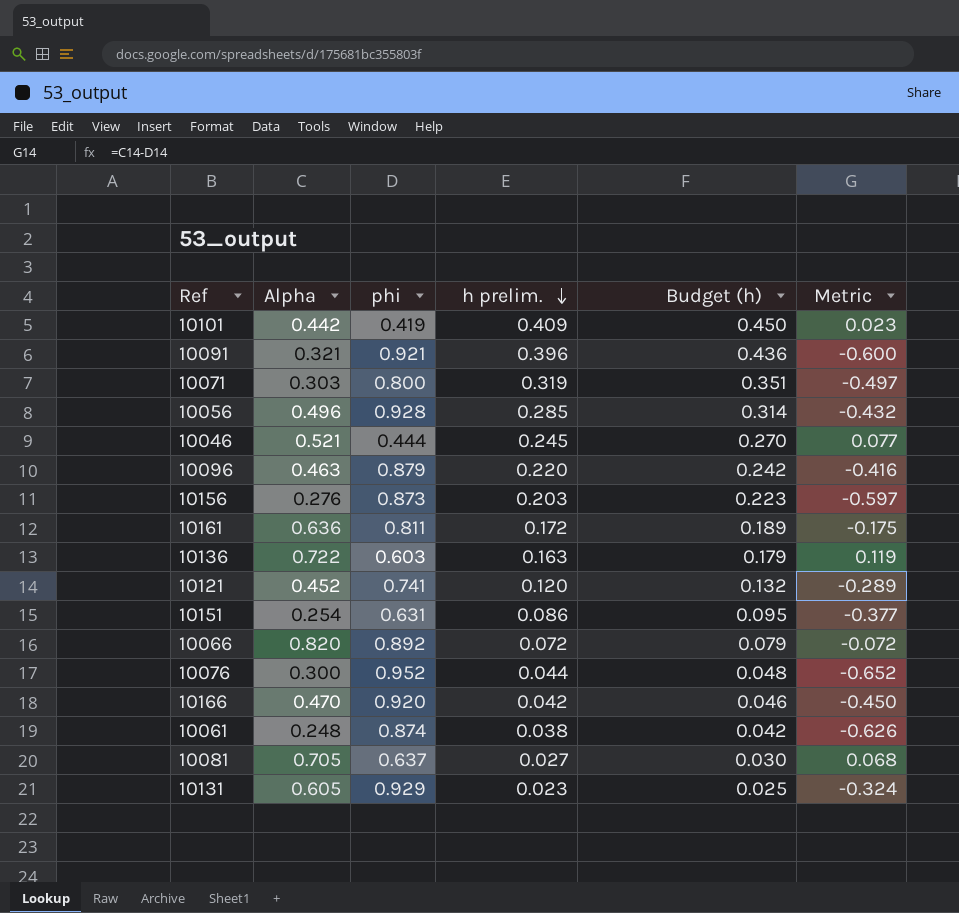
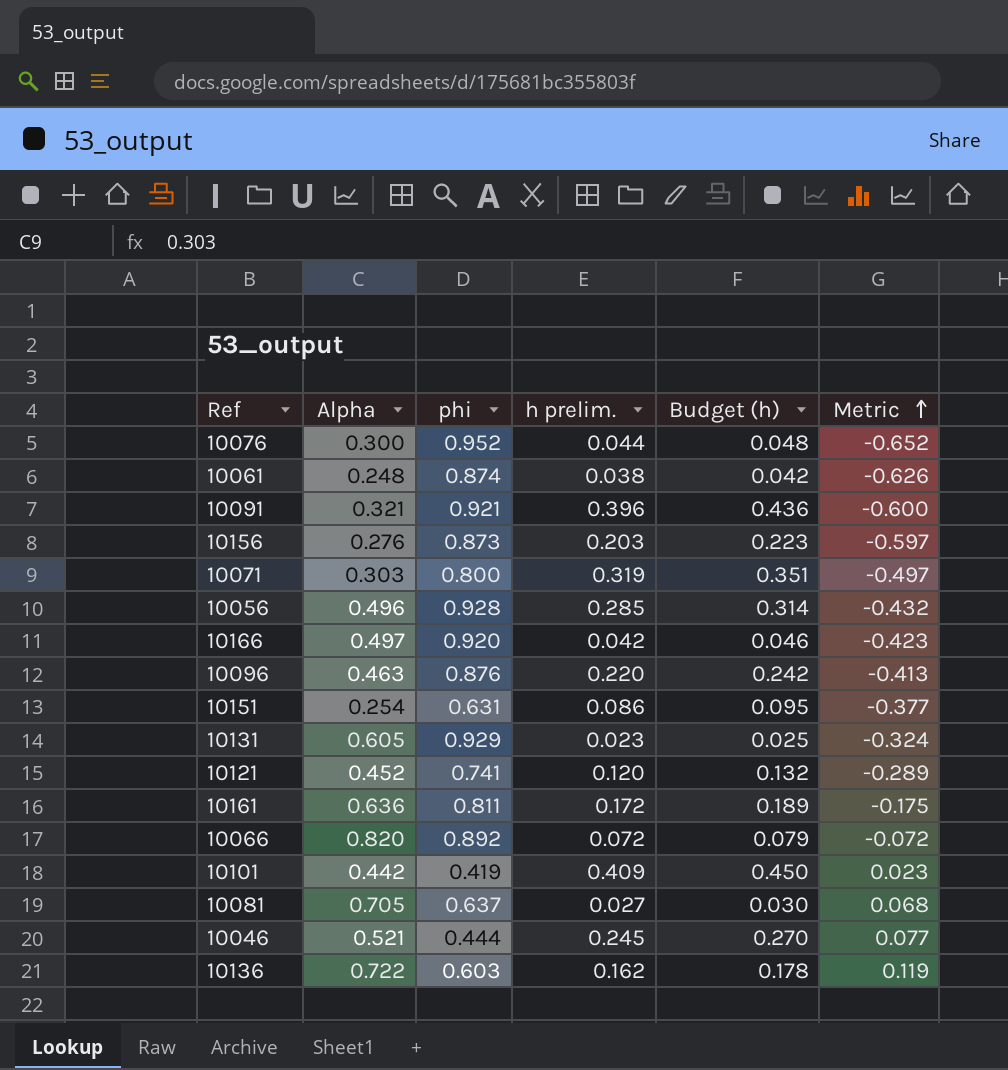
row order: h prelim. descending -> Metric ascending
10166 | Alpha: 0.470 -> 0.497
10166 | Metric: -0.450 -> -0.423
10096 | phi: 0.879 -> 0.876
10096 | Metric: -0.416 -> -0.413
10136 | h prelim.: 0.163 -> 0.162
10136 | Budget (h): 0.179 -> 0.178

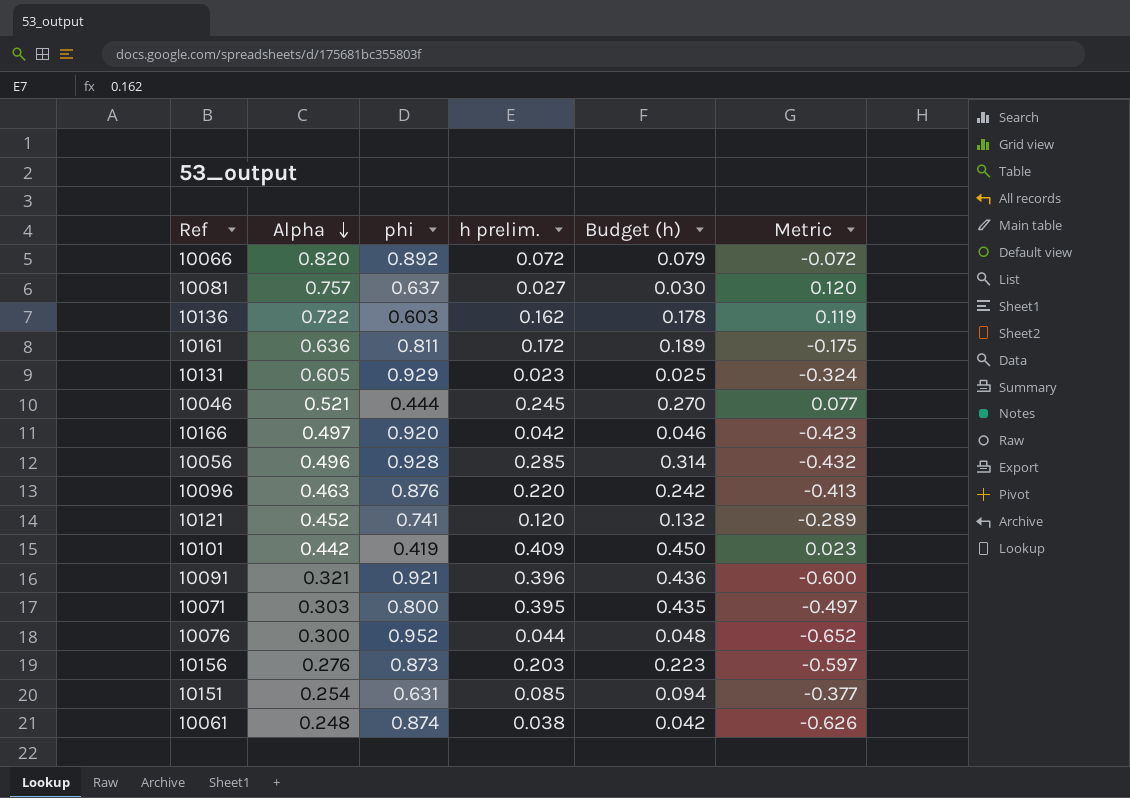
row order: Metric ascending -> Alpha descending
10081 | Alpha: 0.705 -> 0.757
10081 | Metric: 0.068 -> 0.120
10071 | h prelim.: 0.319 -> 0.395
10071 | Budget (h): 0.351 -> 0.435
10151 | h prelim.: 0.086 -> 0.085
10151 | Budget (h): 0.095 -> 0.094

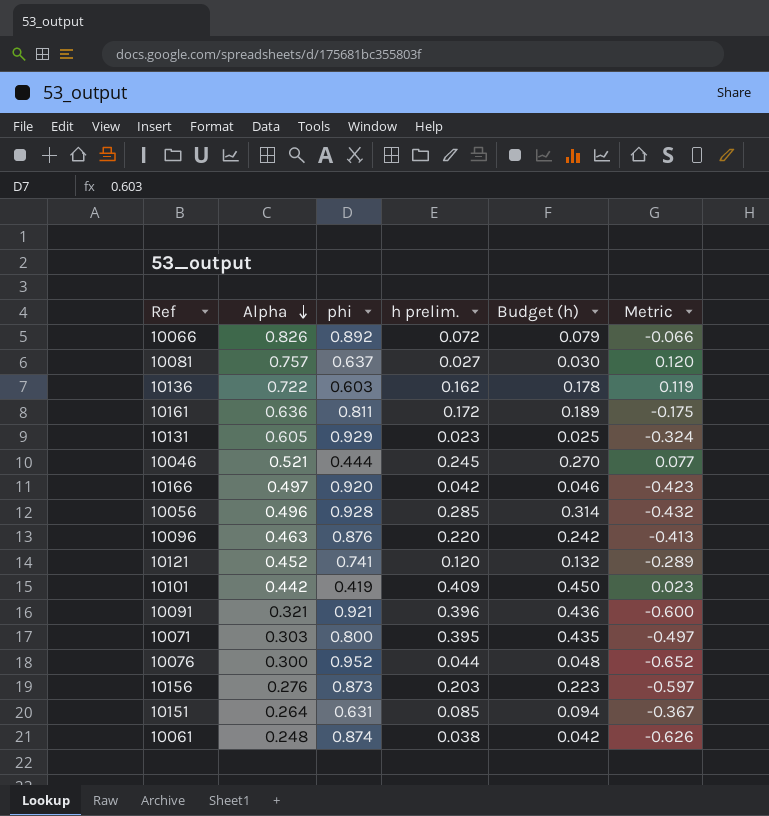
10066 | Alpha: 0.820 -> 0.826
10066 | Metric: -0.072 -> -0.066
10151 | Alpha: 0.254 -> 0.264
10151 | Metric: -0.377 -> -0.367

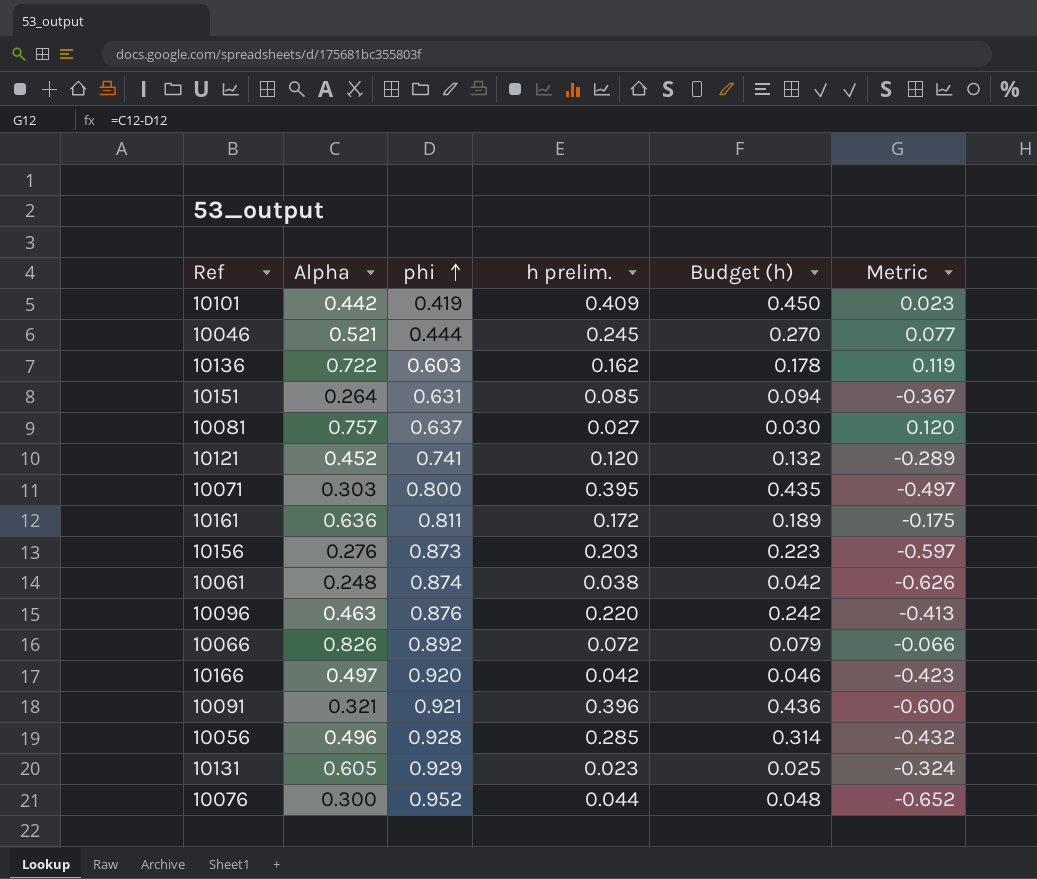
row order: Alpha descending -> phi ascending

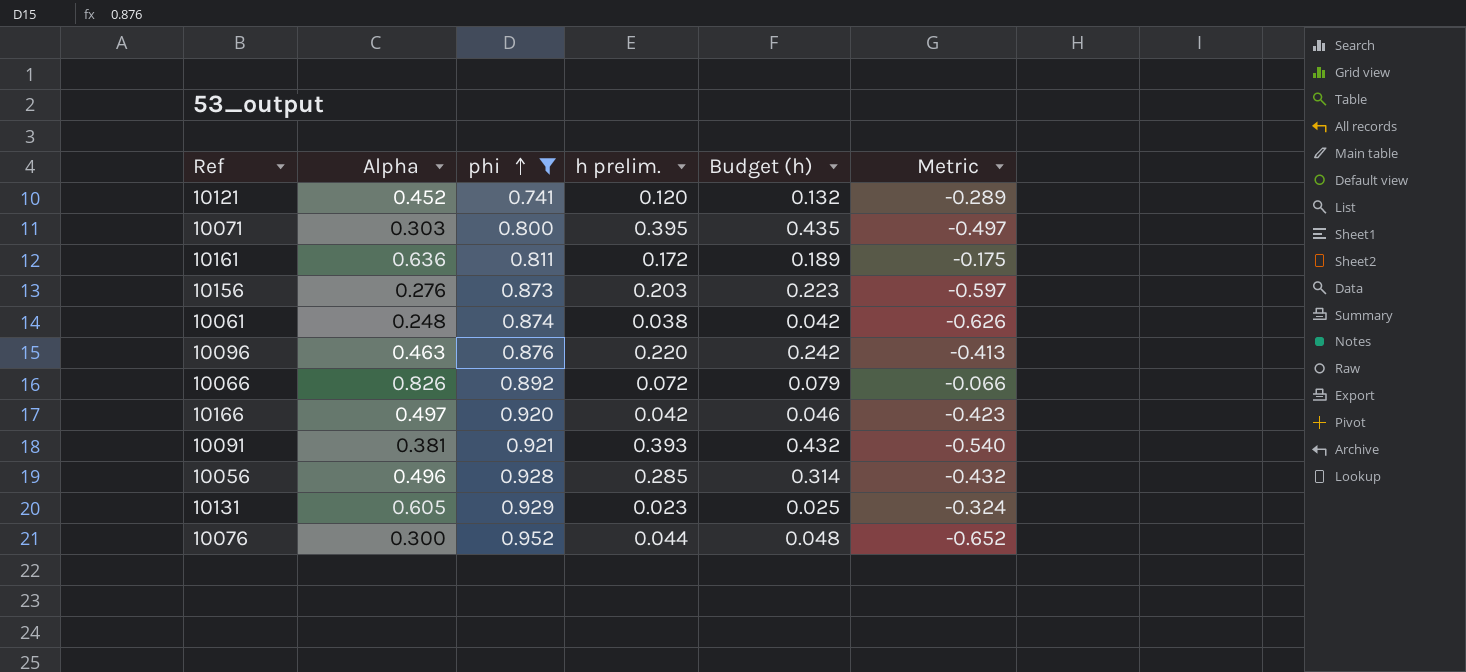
filter: none -> phi >= 0.741
10091 | Alpha: 0.321 -> 0.381
10091 | h prelim.: 0.396 -> 0.393
10091 | Budget (h): 0.436 -> 0.432
10091 | Metric: -0.600 -> -0.540

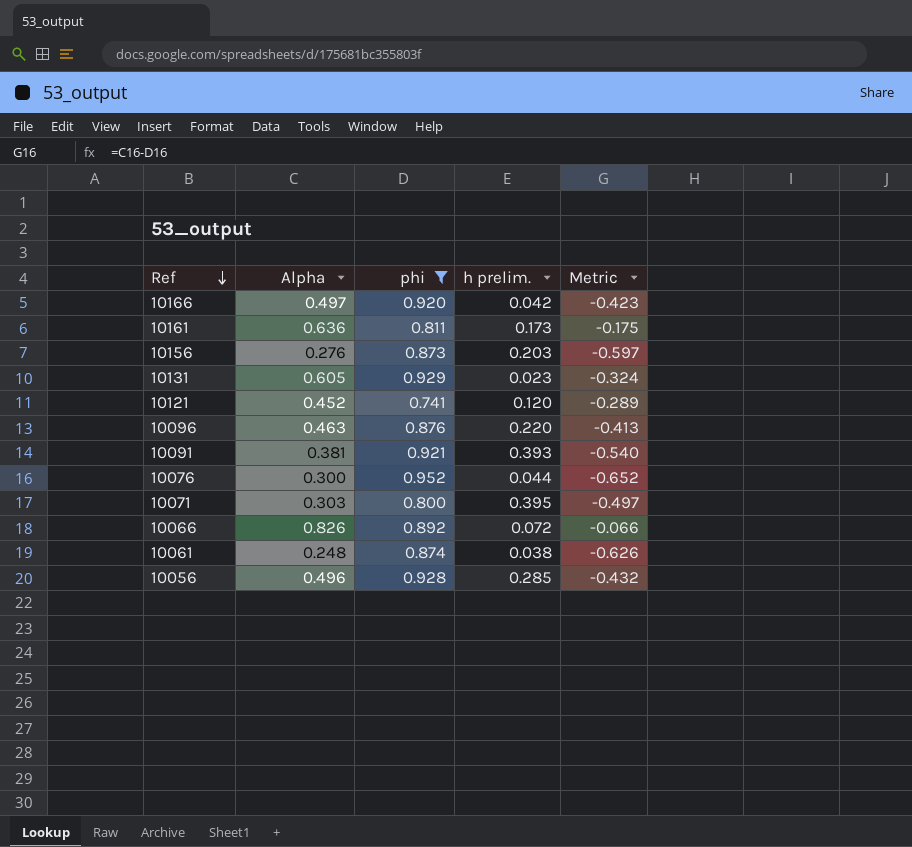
row order: phi ascending -> Ref descending
column Budget (h) | formula: [h prelim.] * 1.1 -> none
10161 | h prelim.: 0.172 -> 0.173

